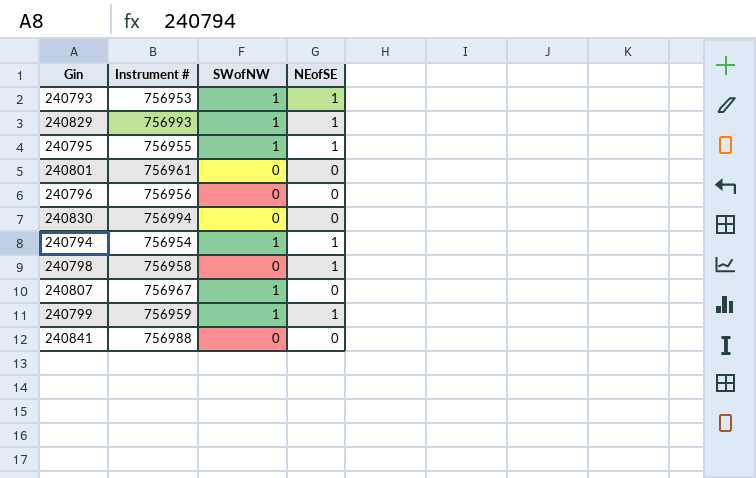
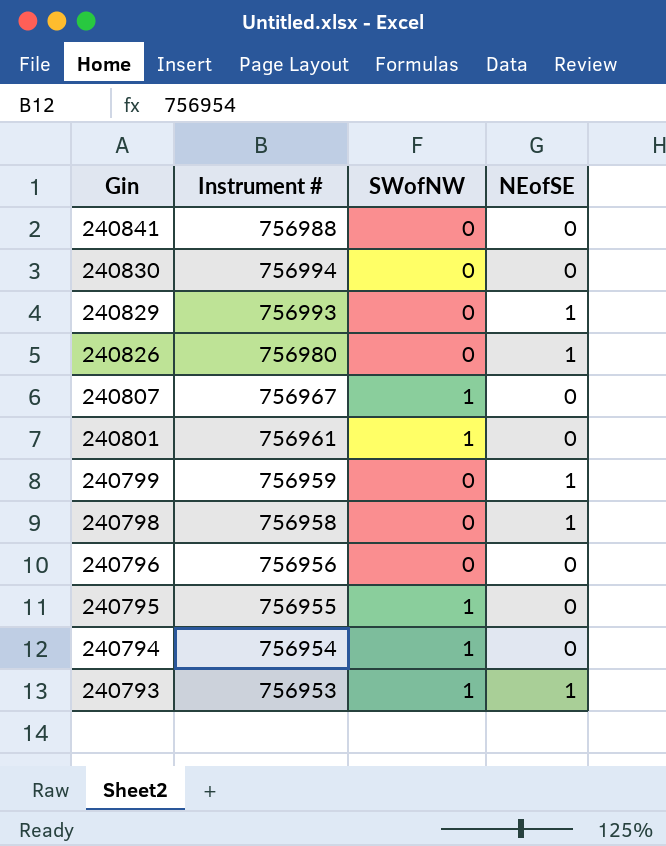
row order: none -> Gin descending
240829 | SWofNW: 1 -> 0
row 240826: none -> 756980 | 0 | 1
240801 | SWofNW: 0 -> 1
240799 | SWofNW: 1 -> 0
240795 | NEofSE: 1 -> 0
240794 | NEofSE: 1 -> 0

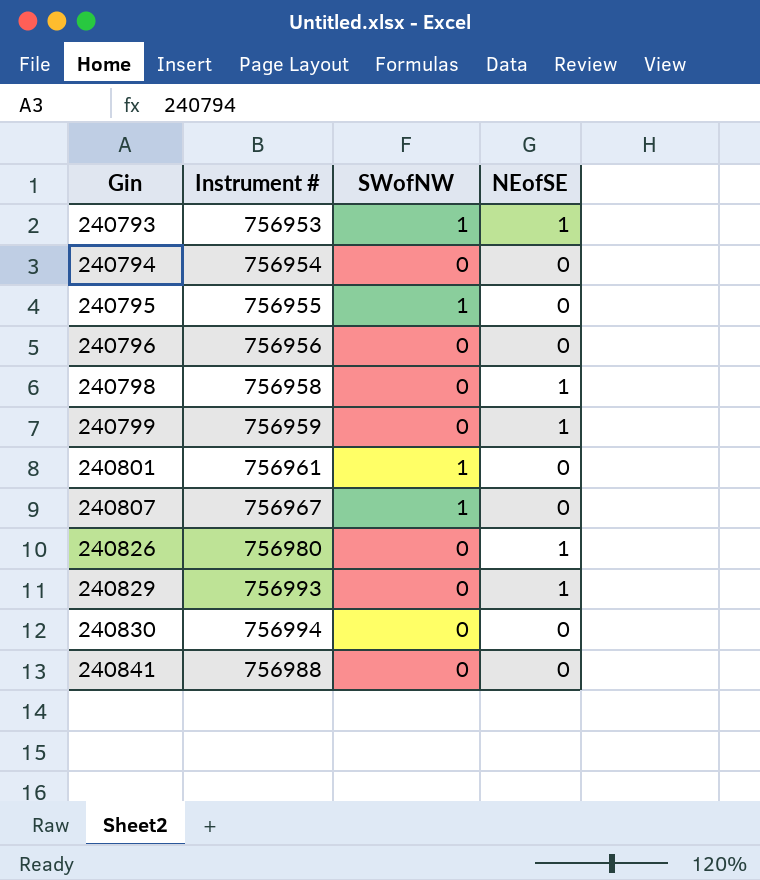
row order: Gin descending -> Gin ascending
240794 | SWofNW: 1 -> 0

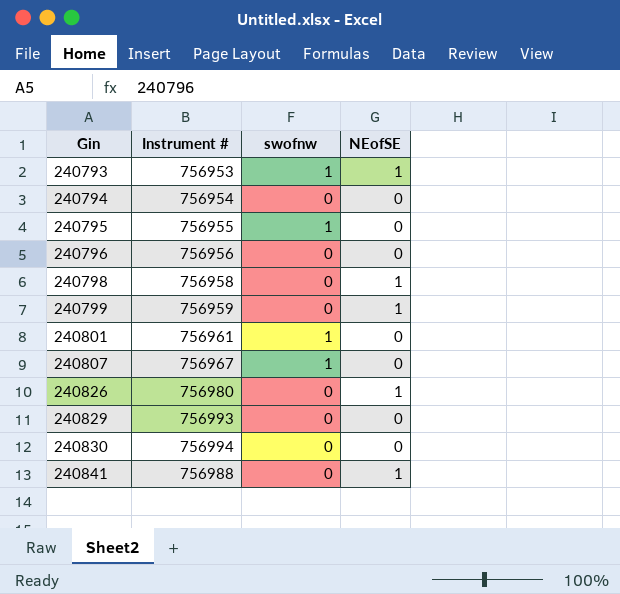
column name: SWofNW -> swofnw
240829 | NEofSE: 1 -> 0
240841 | NEofSE: 0 -> 1

